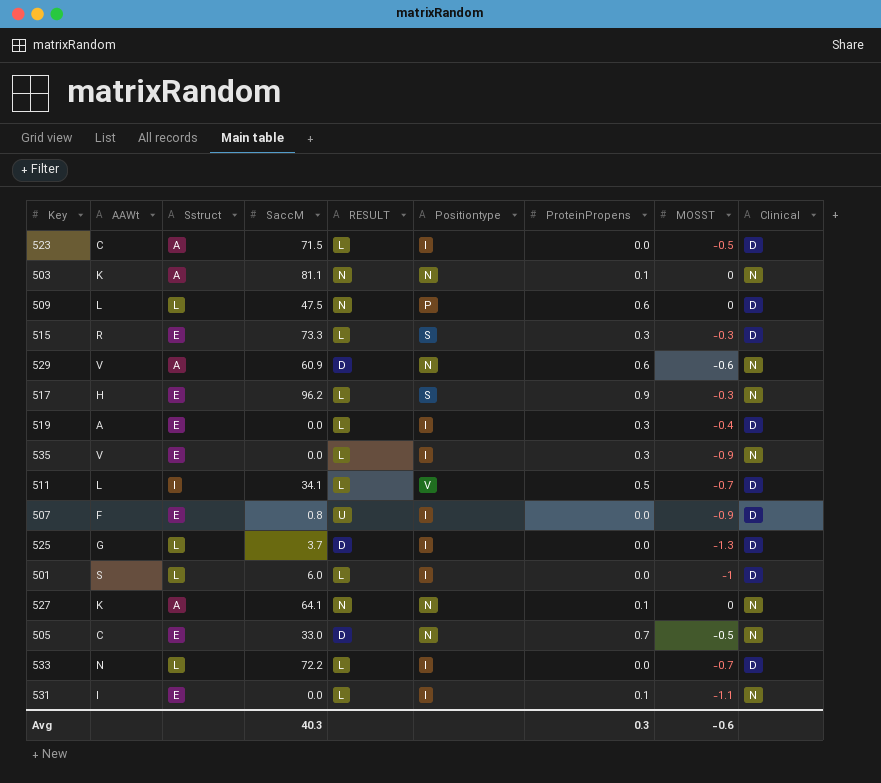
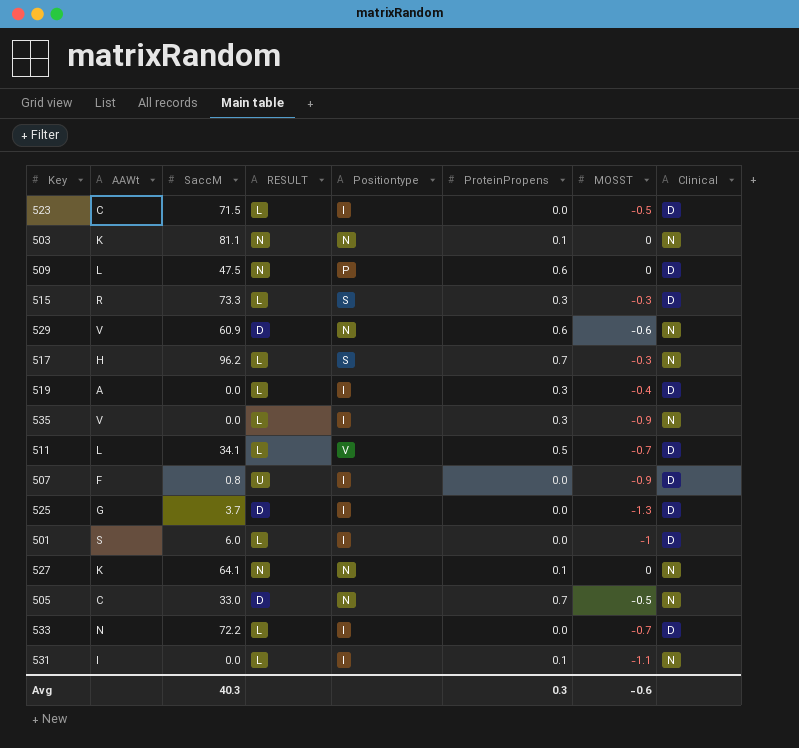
column Sstruct | position: 3 -> none
517 | ProteinPropens: 0.9 -> 0.7

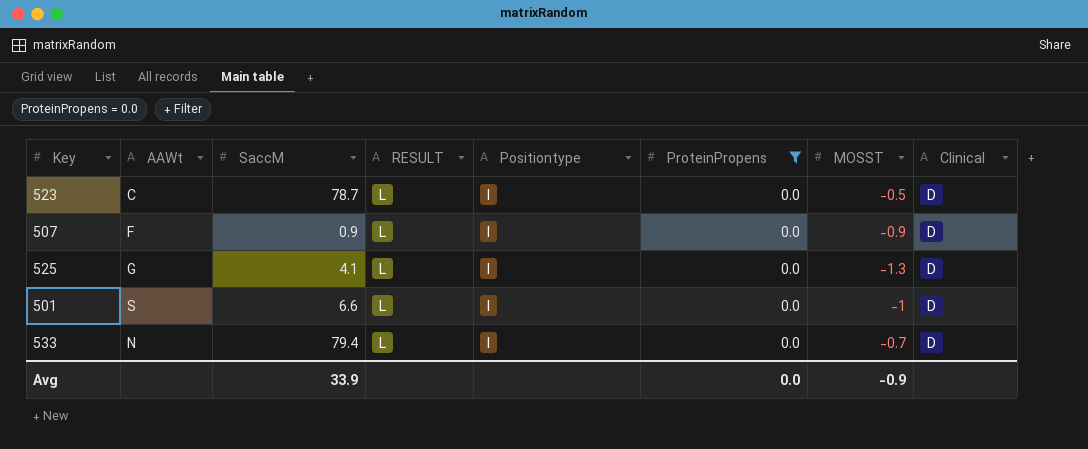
filter: none -> ProteinPropens = 0.0
523 | SaccM: 71.5 -> 78.7
507 | SaccM: 0.8 -> 0.9
507 | RESULT: U -> L
525 | SaccM: 3.7 -> 4.1
525 | RESULT: D -> L
501 | SaccM: 6.0 -> 6.6
533 | SaccM: 72.2 -> 79.4
Avg | SaccM: 40.3 -> 33.9
Avg | ProteinPropens: 0.3 -> 0.0
Avg | MOSST: -0.6 -> -0.9

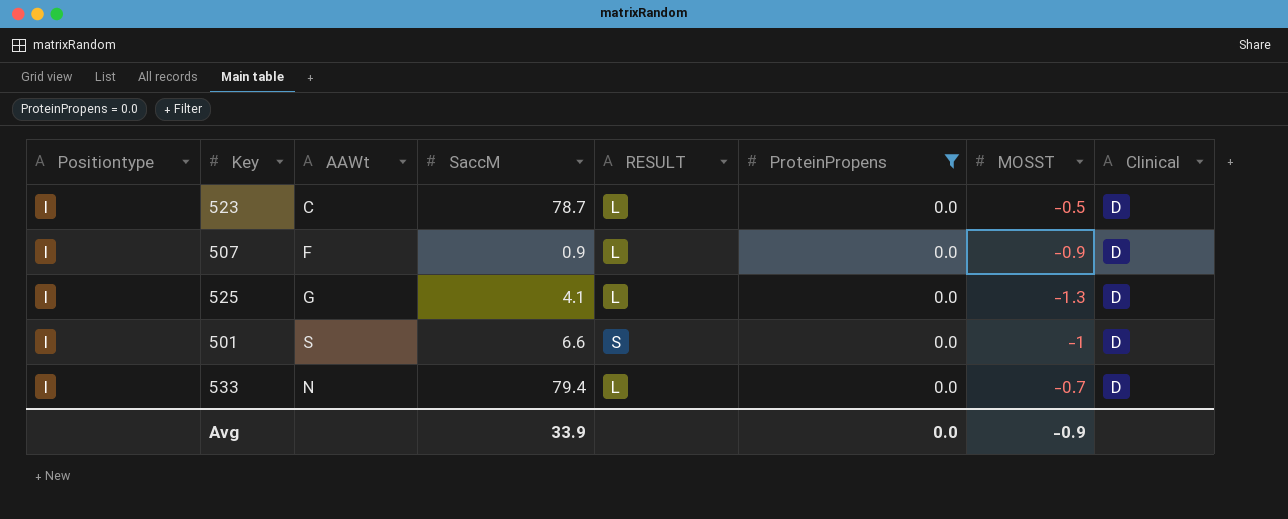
column Positiontype | position: 5 -> 1
501 | RESULT: L -> S

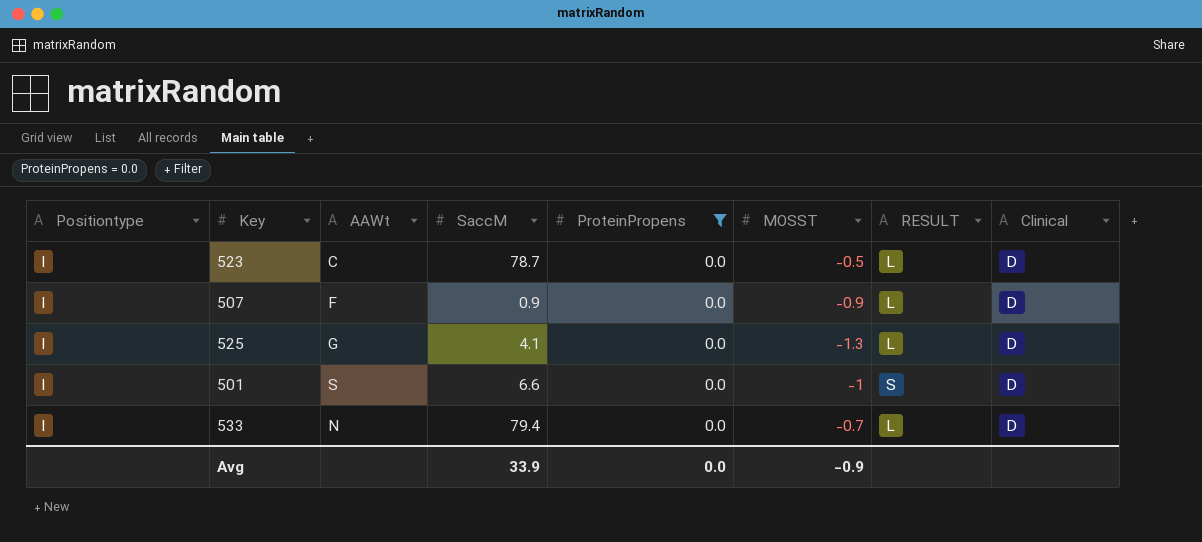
column RESULT | position: 5 -> 7

